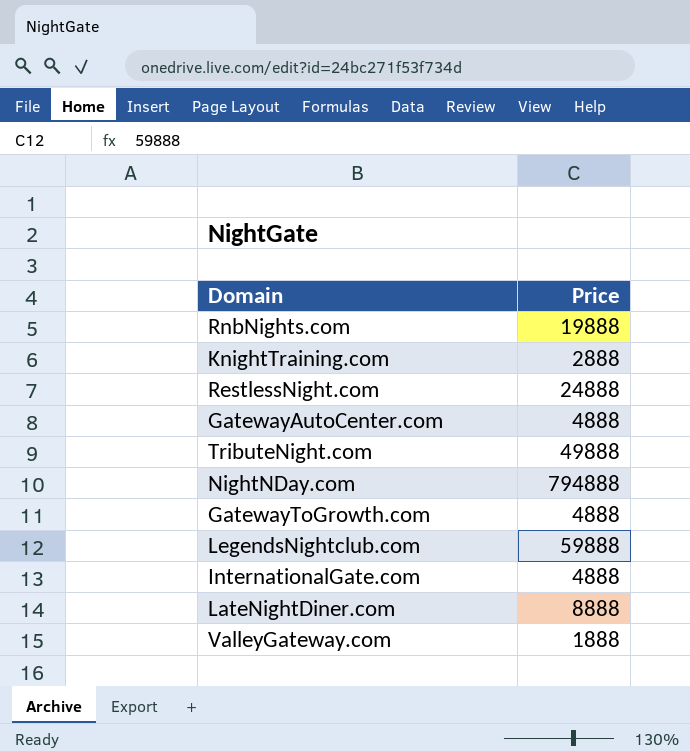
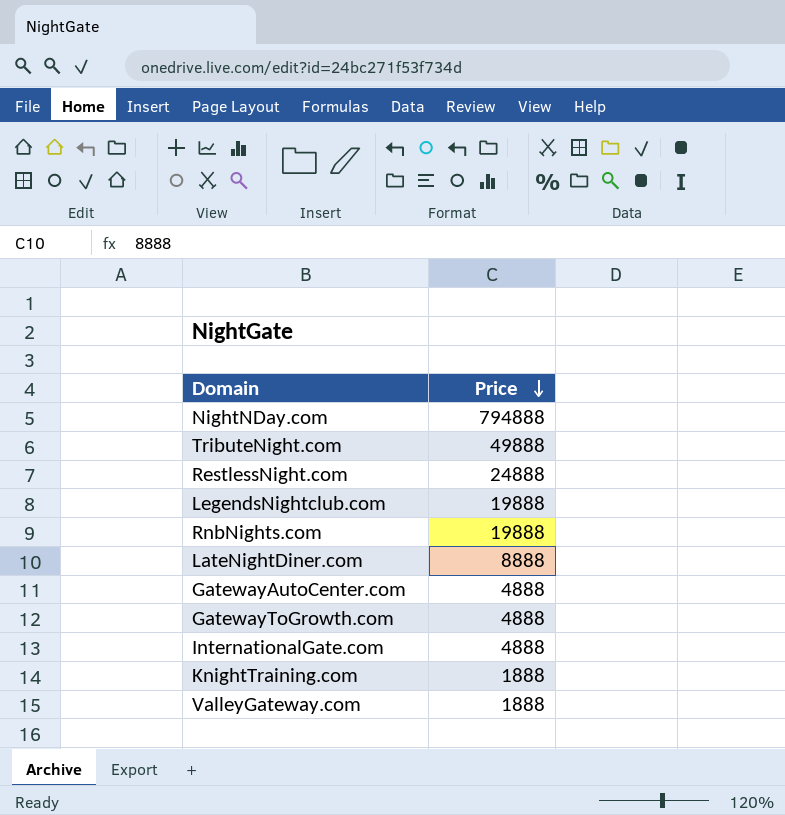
row order: none -> Price descending
LegendsNightclub.com | Price: 59888 -> 19888
KnightTraining.com | Price: 2888 -> 1888

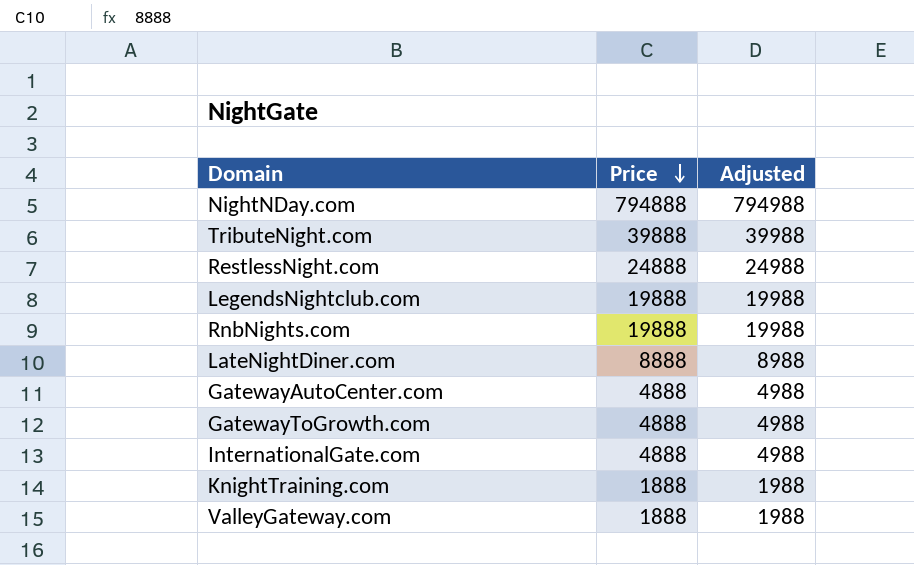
column Adjusted | formula: none -> [Price] + 100
TributeNight.com | Price: 49888 -> 39888

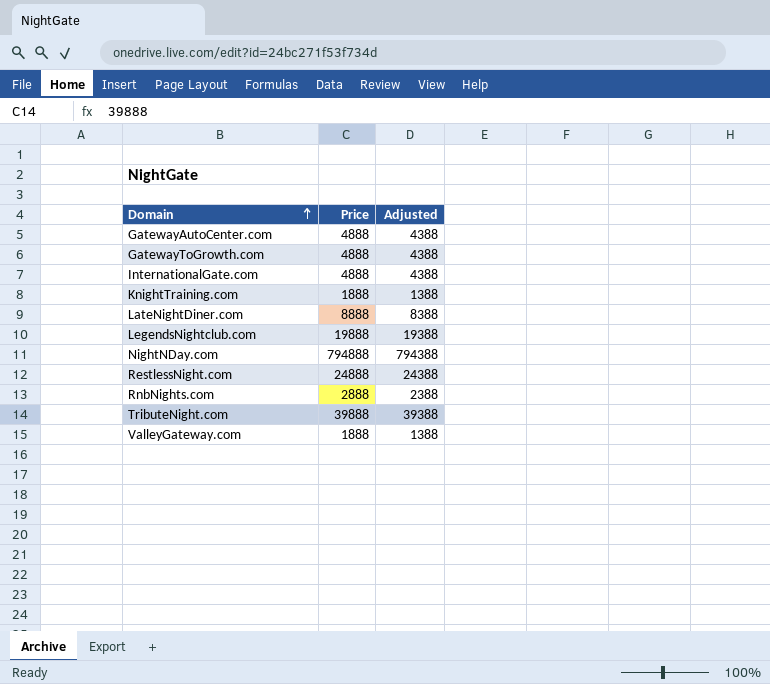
row order: Price descending -> Domain ascending
column Adjusted | formula: [Price] + 100 -> [Price] - 500
RnbNights.com | Price: 19888 -> 2888

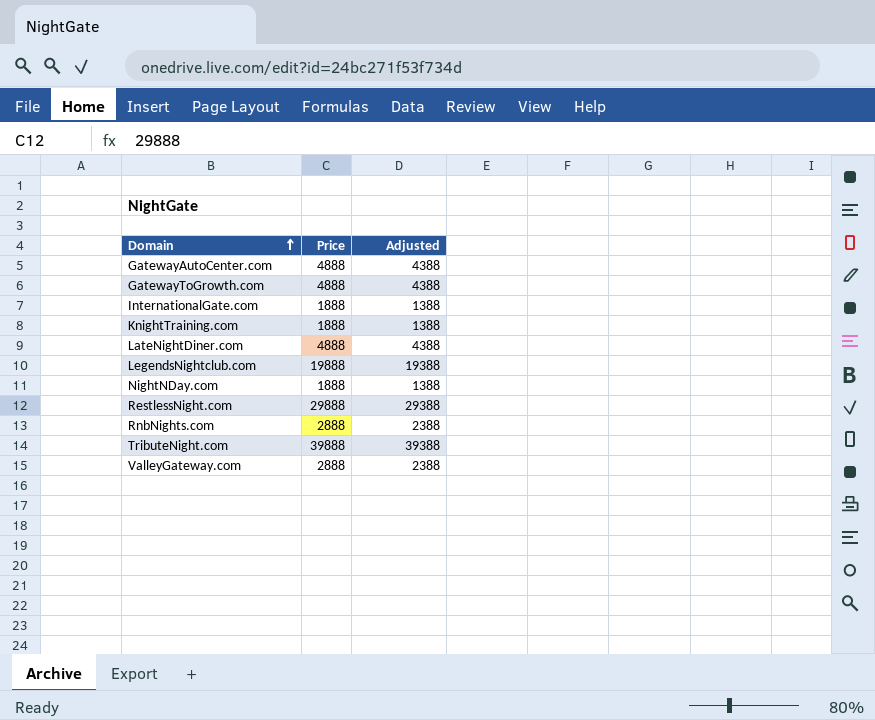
InternationalGate.com | Price: 4888 -> 1888
InternationalGate.com | Adjusted: 4388 -> 1388
LateNightDiner.com | Price: 8888 -> 4888
LateNightDiner.com | Adjusted: 8388 -> 4388
NightNDay.com | Price: 794888 -> 1888
NightNDay.com | Adjusted: 794388 -> 1388
RestlessNight.com | Price: 24888 -> 29888
RestlessNight.com | Adjusted: 24388 -> 29388
ValleyGateway.com | Price: 1888 -> 2888
ValleyGateway.com | Adjusted: 1388 -> 2388

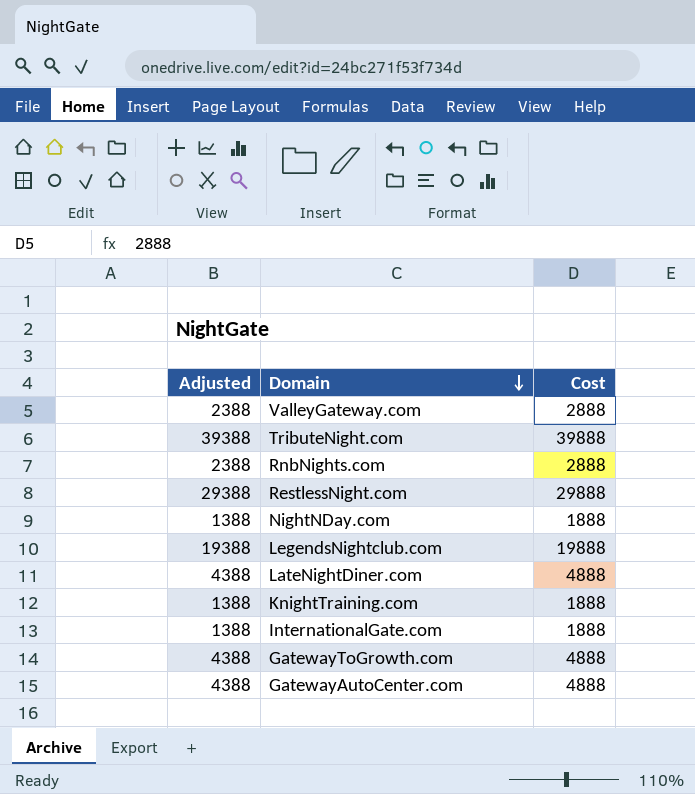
row order: Domain ascending -> Domain descending
column Adjusted | position: 3 -> 1
column name: Price -> Cost

